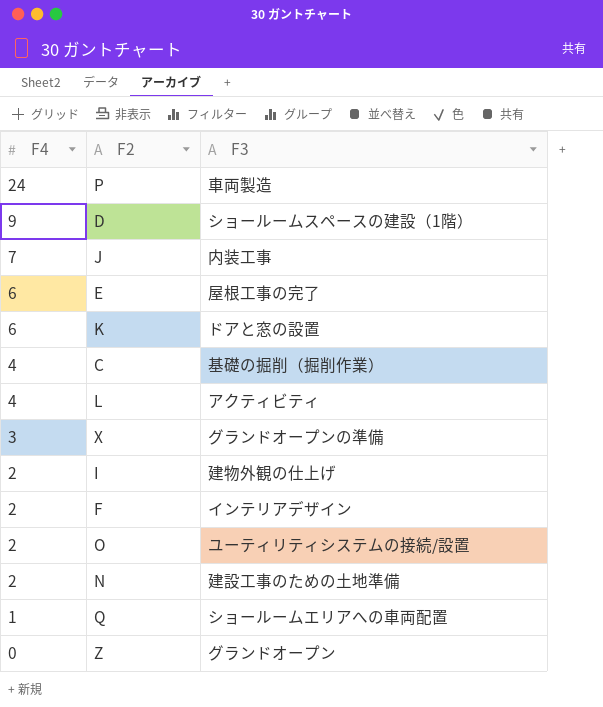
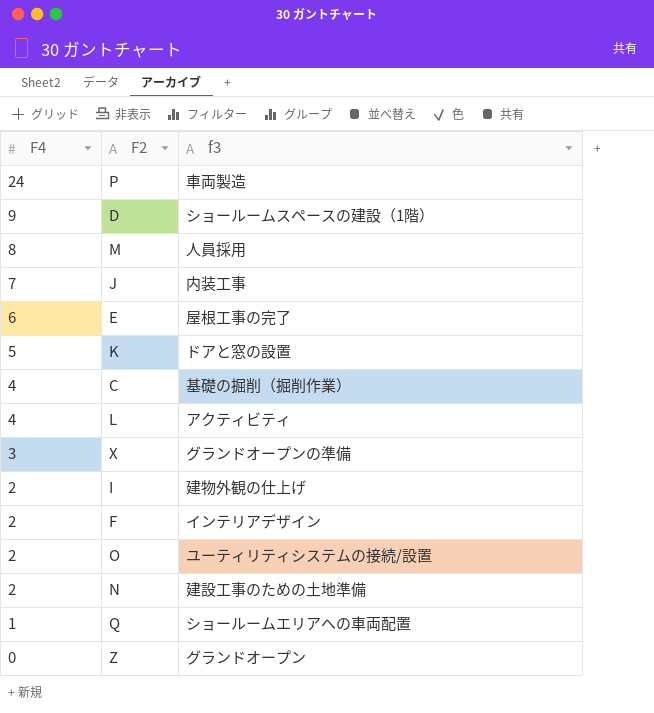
column name: F3 -> f3
row M: none -> 8 | 人員採用
K | F4: 6 -> 5

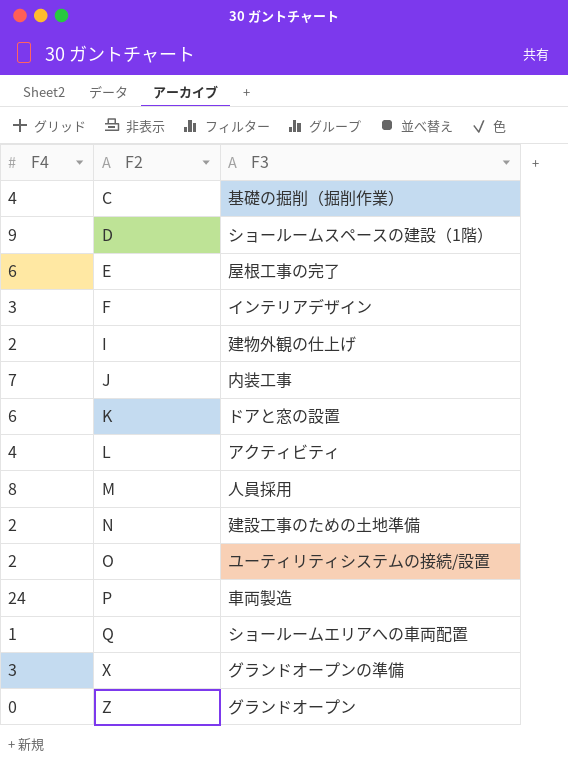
row order: F4 descending -> F2 ascending
column name: f3 -> F3
F | F4: 2 -> 3
K | F4: 5 -> 6

